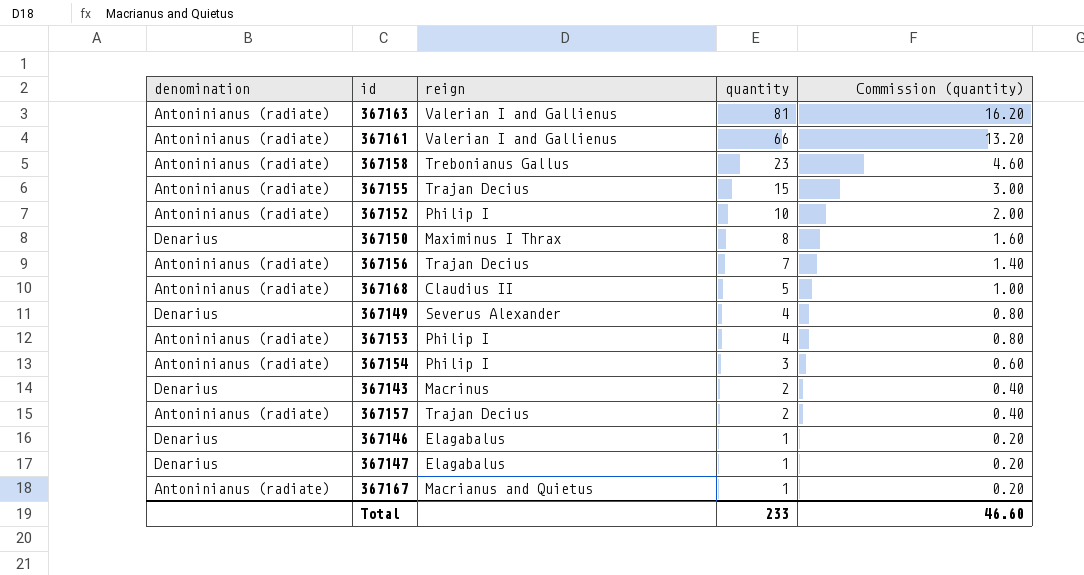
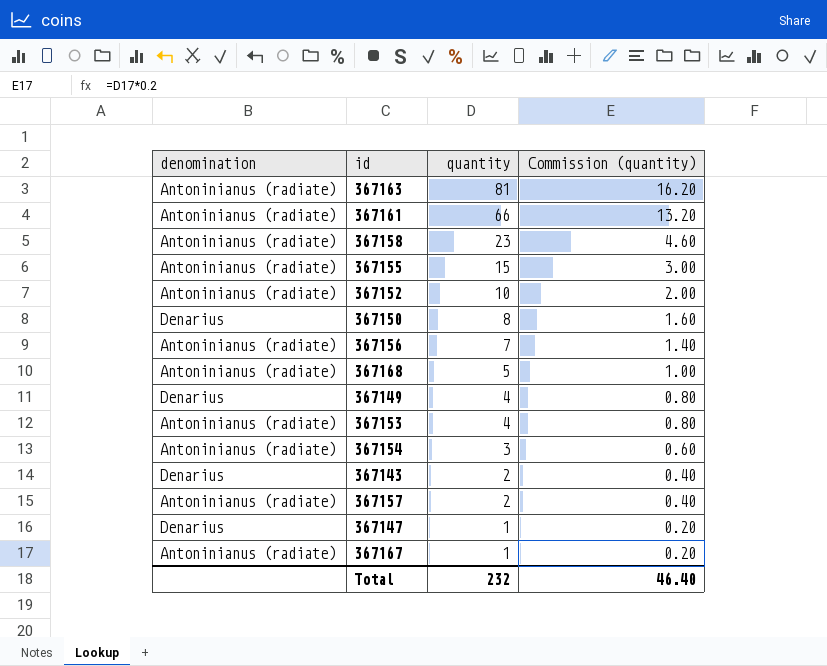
column reign | position: 3 -> none
row 367146: Denarius | Elagabalus | 1 | 0.20 -> none
Total | quantity: 233 -> 232
Total | Commission (quantity): 46.60 -> 46.40

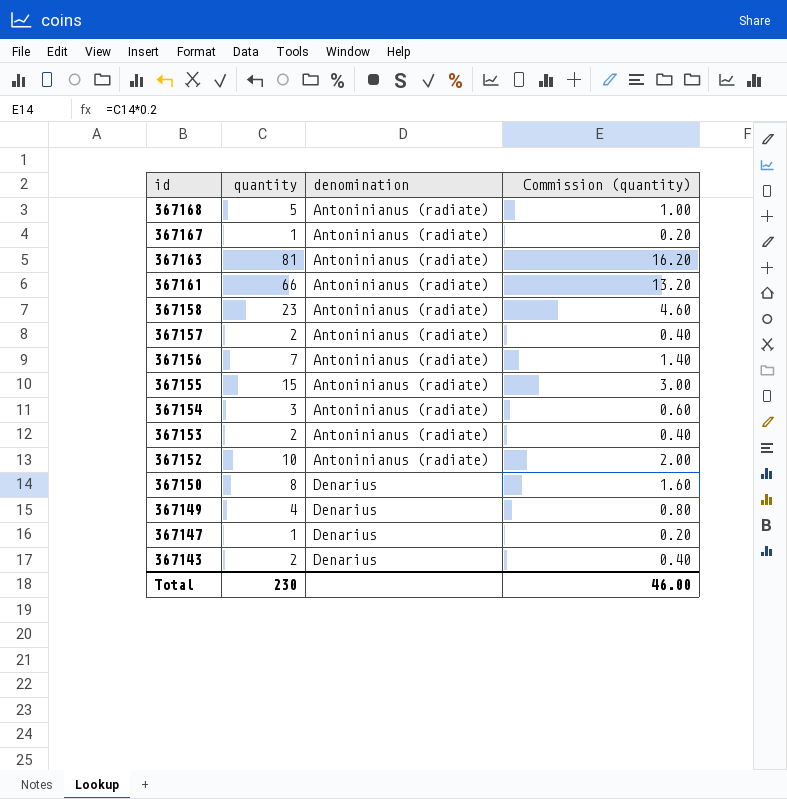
row order: quantity descending -> id descending
column denomination | position: 1 -> 3
367153 | quantity: 4 -> 2
367153 | Commission (quantity): 0.80 -> 0.40
Total | quantity: 232 -> 230
Total | Commission (quantity): 46.40 -> 46.00

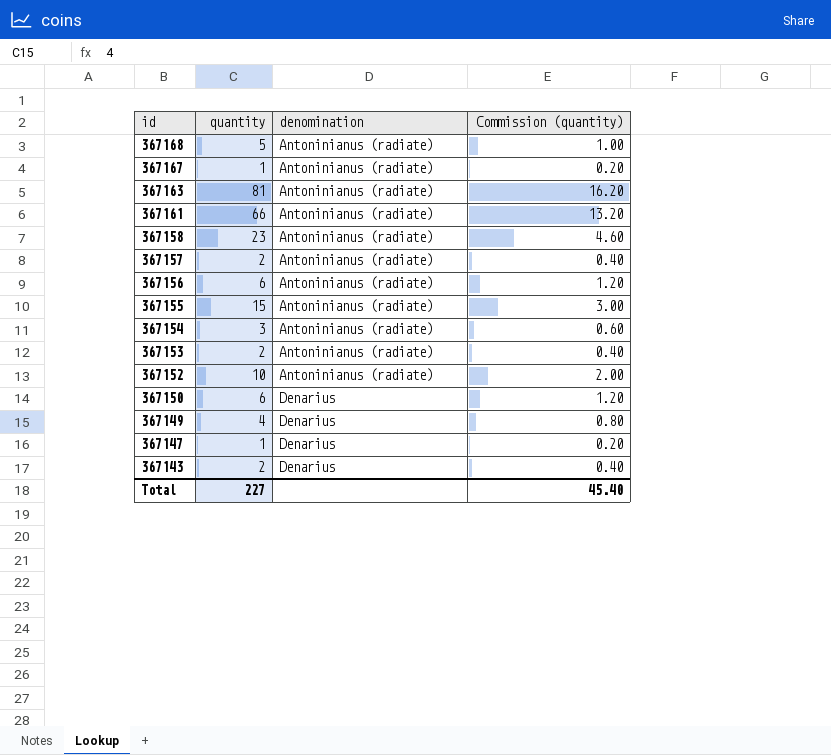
367156 | quantity: 7 -> 6
367156 | Commission (quantity): 1.40 -> 1.20
367150 | quantity: 8 -> 6
367150 | Commission (quantity): 1.60 -> 1.20
Total | quantity: 230 -> 227
Total | Commission (quantity): 46.00 -> 45.40

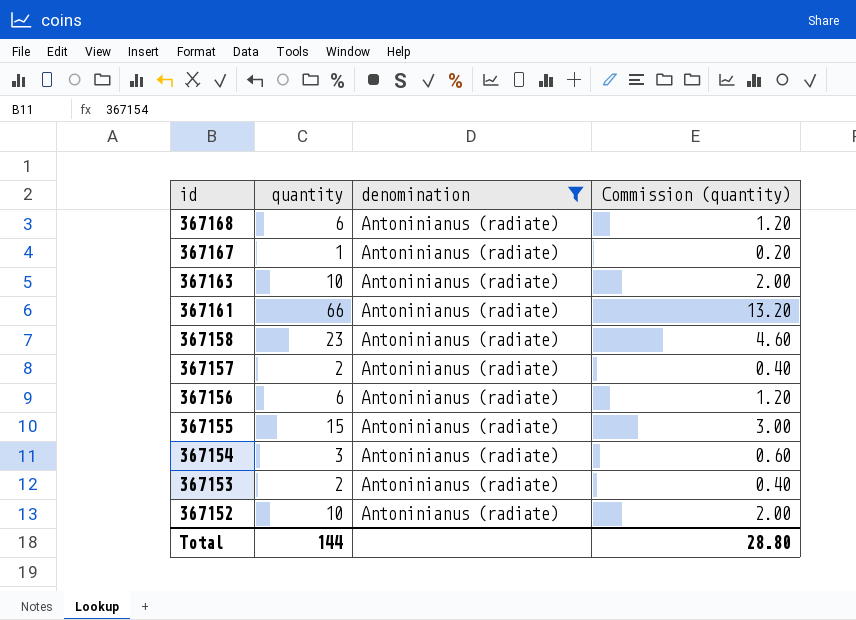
filter: none -> denomination = Antoninianus (radiate)
367168 | quantity: 5 -> 6
367168 | Commission (quantity): 1.00 -> 1.20
367163 | quantity: 81 -> 10
367163 | Commission (quantity): 16.20 -> 2.00
Total | quantity: 227 -> 144
Total | Commission (quantity): 45.40 -> 28.80

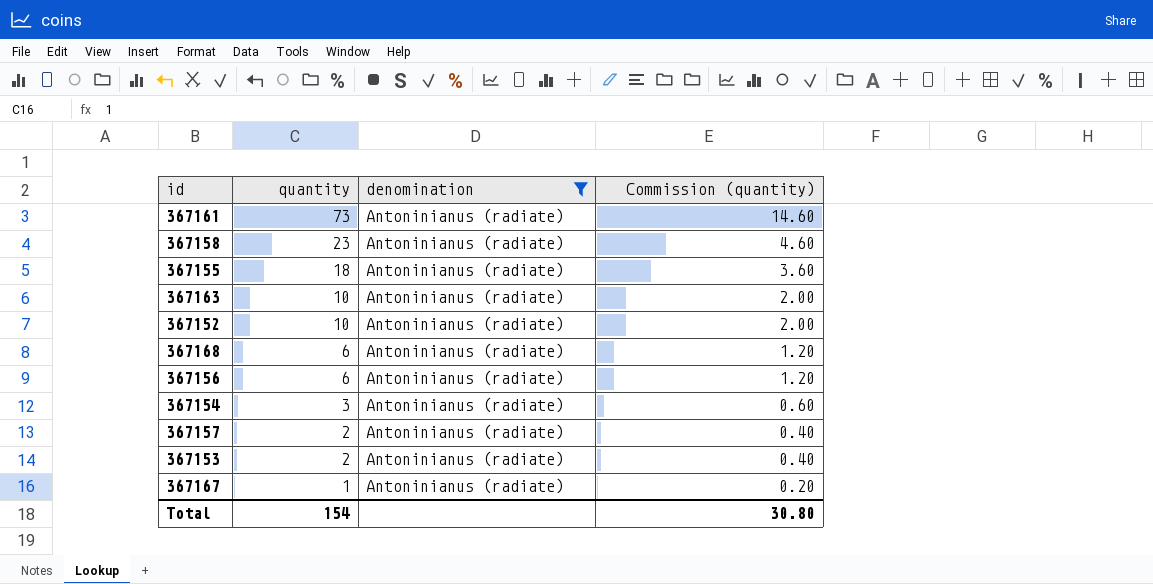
row order: id descending -> quantity descending
367161 | quantity: 66 -> 73
367161 | Commission (quantity): 13.20 -> 14.60
367155 | quantity: 15 -> 18
367155 | Commission (quantity): 3.00 -> 3.60
Total | quantity: 144 -> 154
Total | Commission (quantity): 28.80 -> 30.80

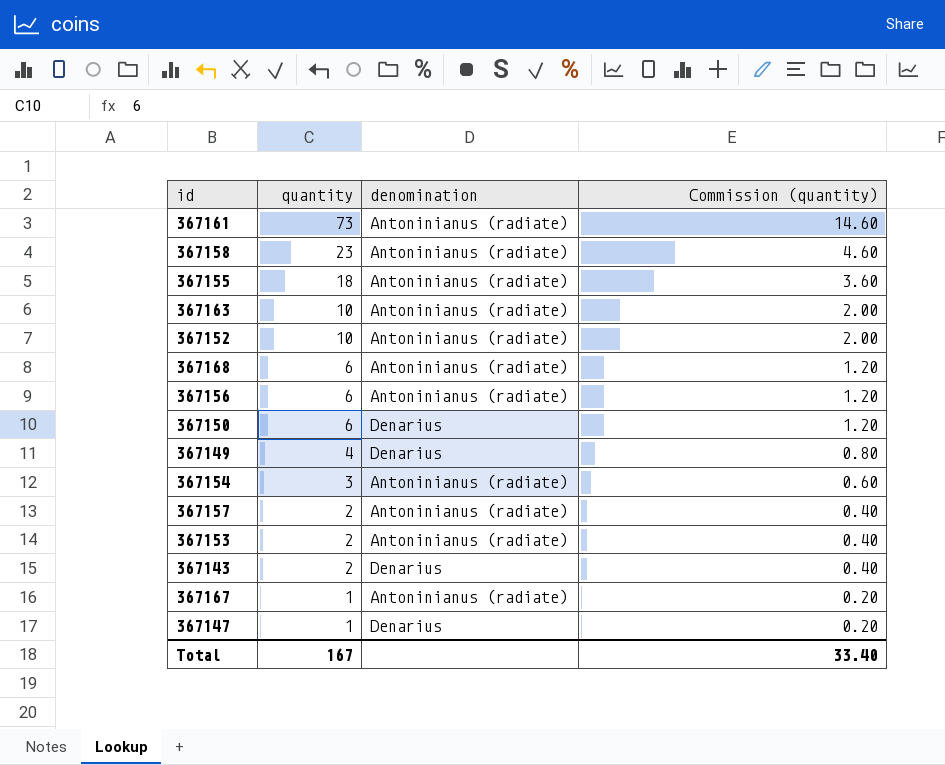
filter: denomination = Antoninianus (radiate) -> none
Total | quantity: 154 -> 167
Total | Commission (quantity): 30.80 -> 33.40

